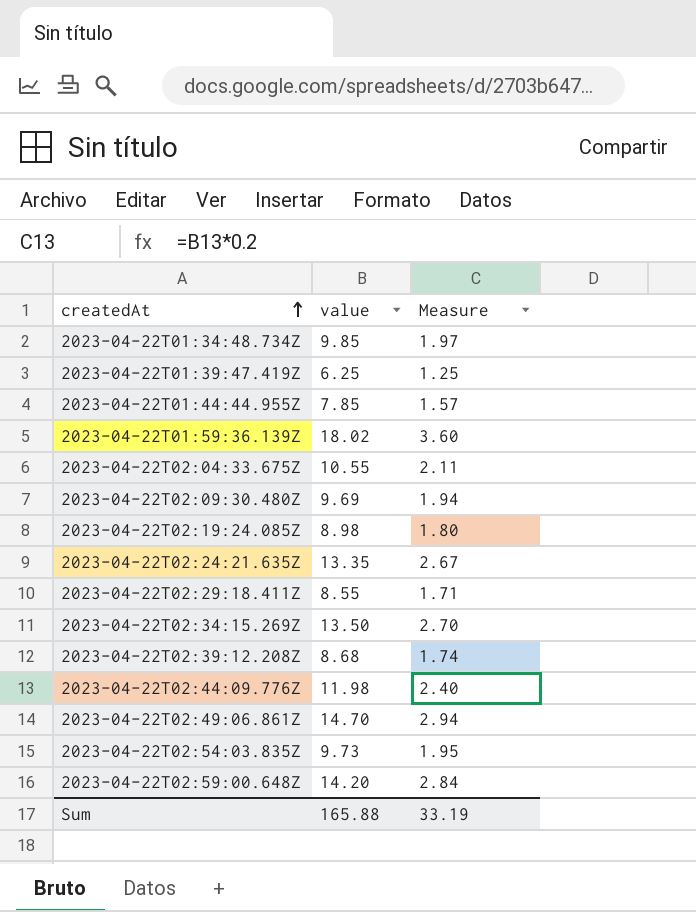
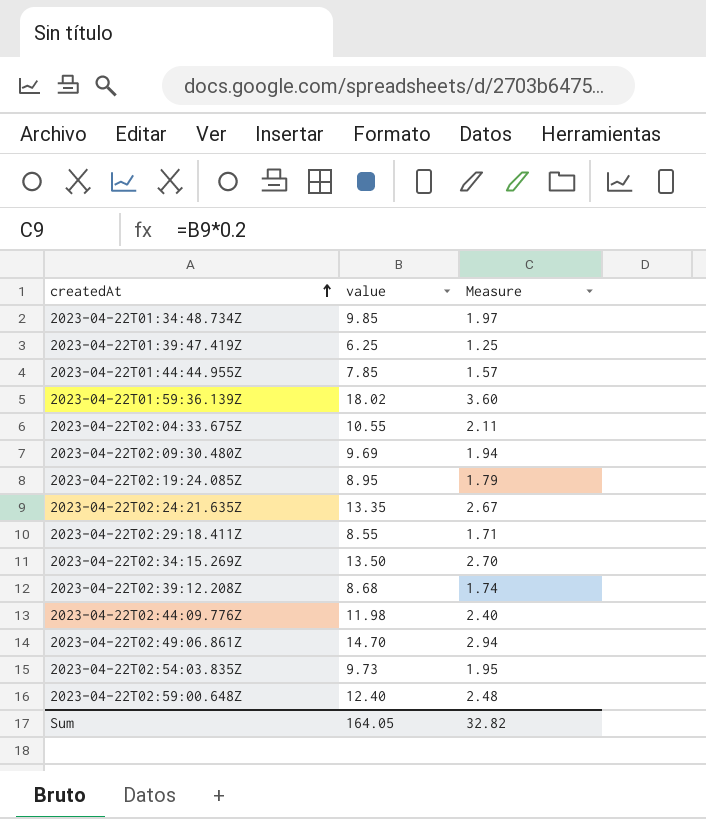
2023-04-22T02:19:24.085Z | value: 8.98 -> 8.95
2023-04-22T02:19:24.085Z | Measure: 1.80 -> 1.79
2023-04-22T02:59:00.648Z | value: 14.20 -> 12.40
2023-04-22T02:59:00.648Z | Measure: 2.84 -> 2.48
Sum | value: 165.88 -> 164.05
Sum | Measure: 33.19 -> 32.82

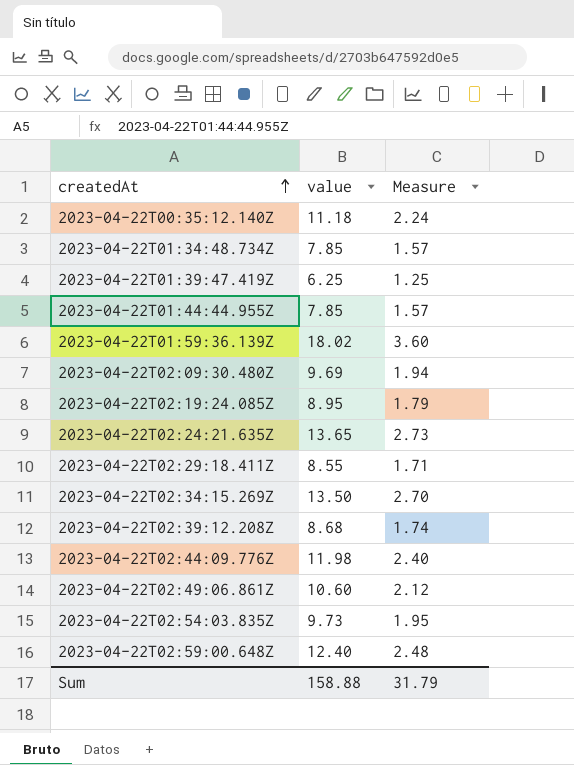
row 2023-04-22T02:04:33.675Z: 10.55 | 2.11 -> none
row 2023-04-22T00:35:12.140Z: none -> 11.18 | 2.24
2023-04-22T01:34:48.734Z | value: 9.85 -> 7.85
2023-04-22T01:34:48.734Z | Measure: 1.97 -> 1.57
2023-04-22T02:24:21.635Z | value: 13.35 -> 13.65
2023-04-22T02:24:21.635Z | Measure: 2.67 -> 2.73
2023-04-22T02:49:06.861Z | value: 14.70 -> 10.60
2023-04-22T02:49:06.861Z | Measure: 2.94 -> 2.12
Sum | value: 164.05 -> 158.88
Sum | Measure: 32.82 -> 31.79

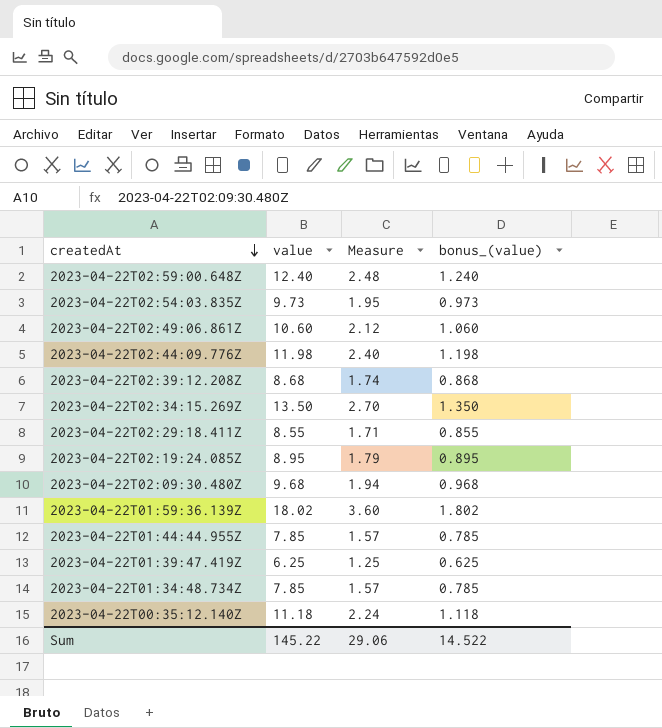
row order: createdAt ascending -> createdAt descending
column bonus_(value) | formula: none -> [value] * 0.1
row 2023-04-22T02:24:21.635Z: 13.65 | 2.73 -> none
2023-04-22T02:09:30.480Z | value: 9.69 -> 9.68
Sum | value: 158.88 -> 145.22
Sum | Measure: 31.79 -> 29.06

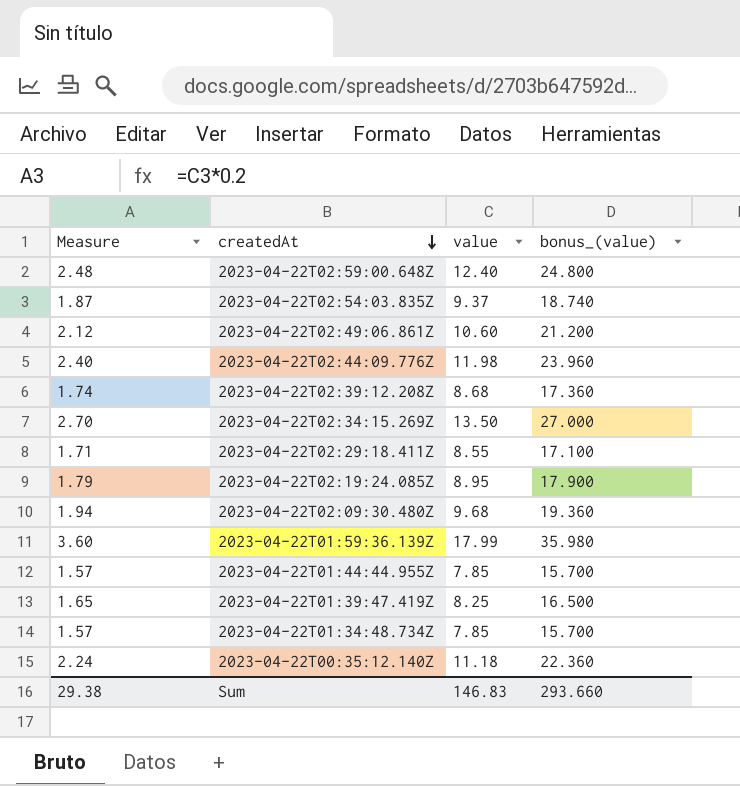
column Measure | position: 3 -> 1
column bonus_(value) | formula: [value] * 0.1 -> [value] * 2
2023-04-22T02:54:03.835Z | Measure: 1.95 -> 1.87
2023-04-22T02:54:03.835Z | value: 9.73 -> 9.37
2023-04-22T01:59:36.139Z | value: 18.02 -> 17.99
2023-04-22T01:39:47.419Z | Measure: 1.25 -> 1.65
2023-04-22T01:39:47.419Z | value: 6.25 -> 8.25
Sum | Measure: 29.06 -> 29.38
Sum | value: 145.22 -> 146.83
Sum | bonus_(value): 14.522 -> 293.660

